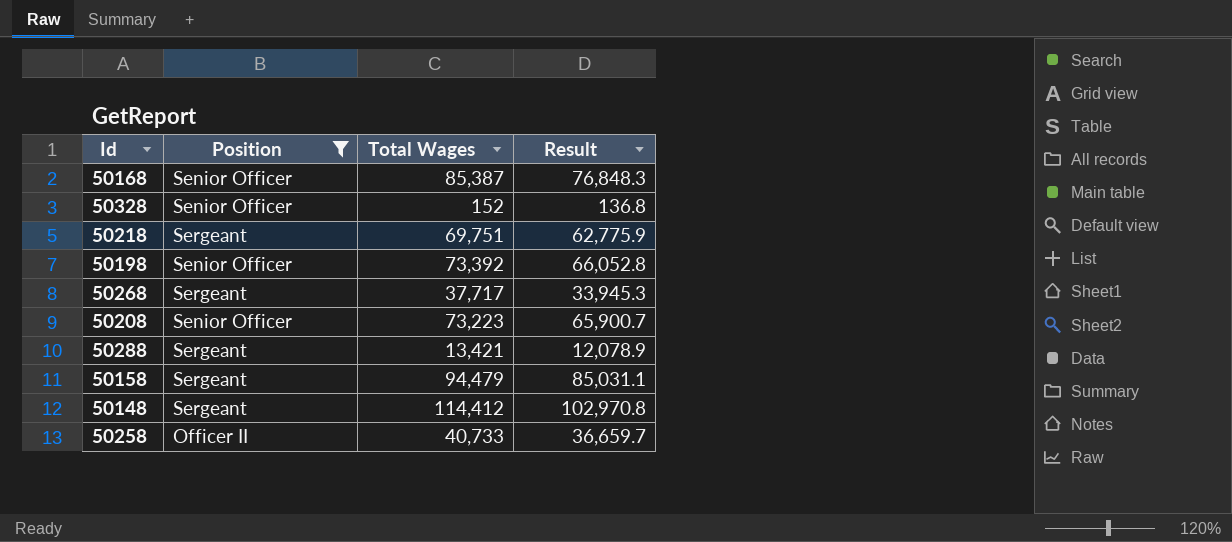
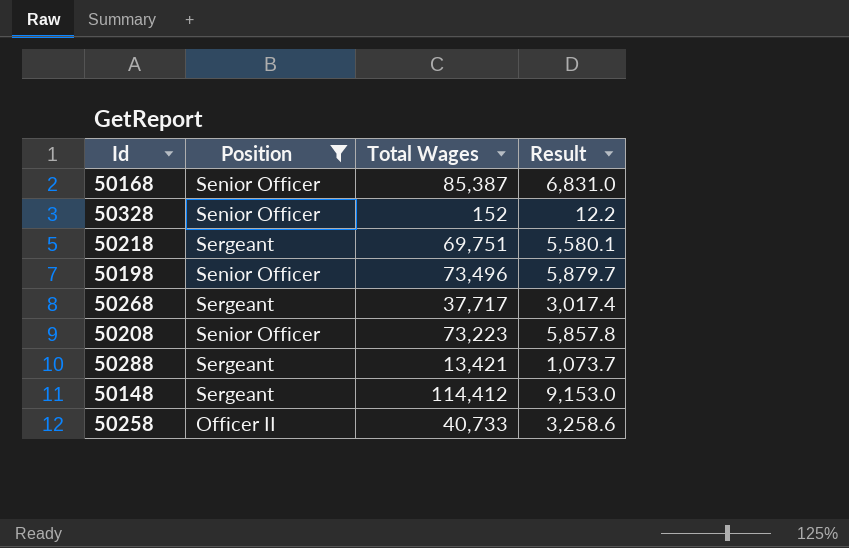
column Result | formula: [Total Wages] * 0.9 -> [Total Wages] * 0.08
row 50158: Sergeant | 94,479 | 85,031.1 -> none
50198 | Total Wages: 73,392 -> 73,496

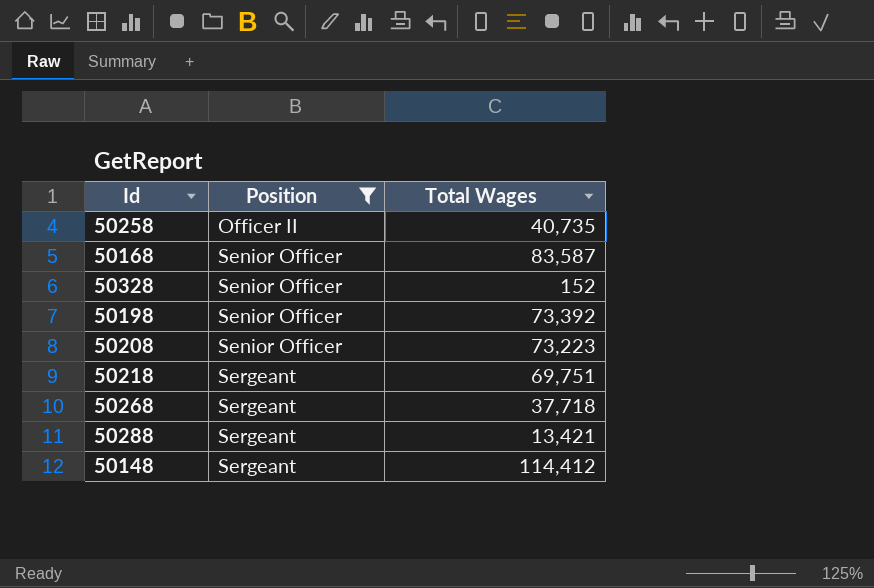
row order: none -> Position ascending
column Result | formula: [Total Wages] * 0.08 -> none
50258 | Total Wages: 40,733 -> 40,735
50168 | Total Wages: 85,387 -> 83,587
50198 | Total Wages: 73,496 -> 73,392
50268 | Total Wages: 37,717 -> 37,718

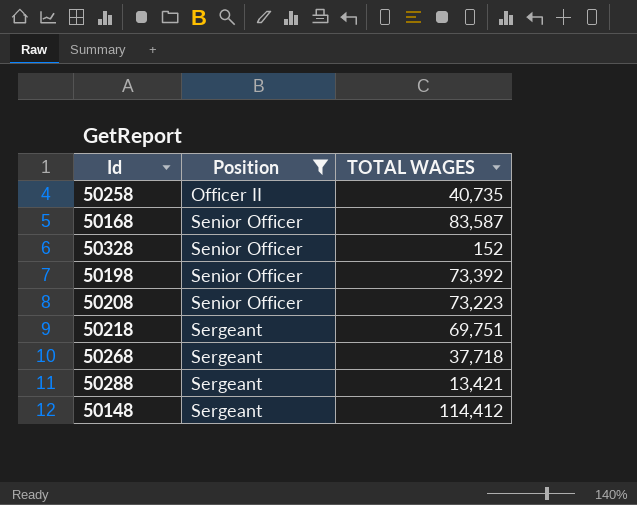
column name: Total Wages -> TOTAL WAGES

